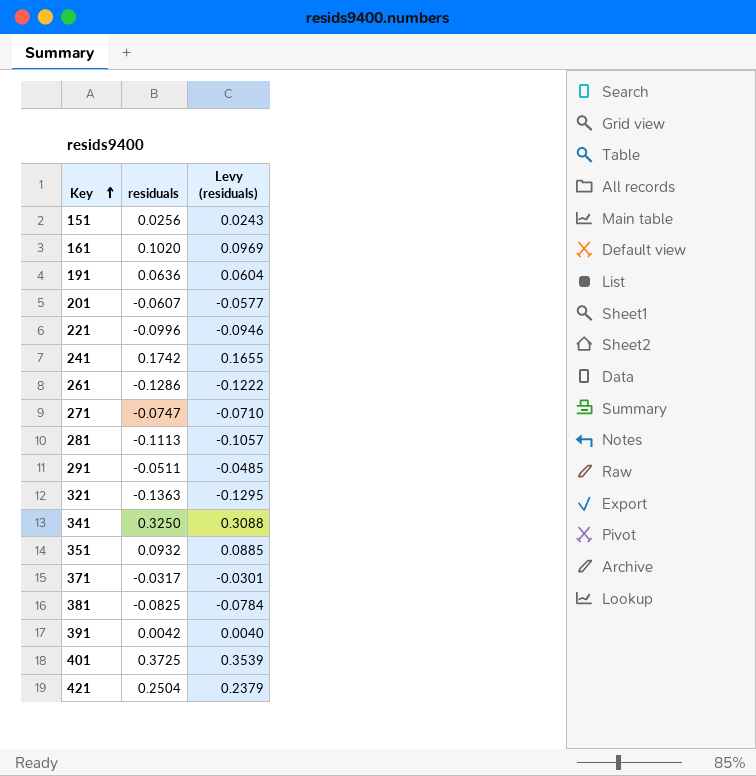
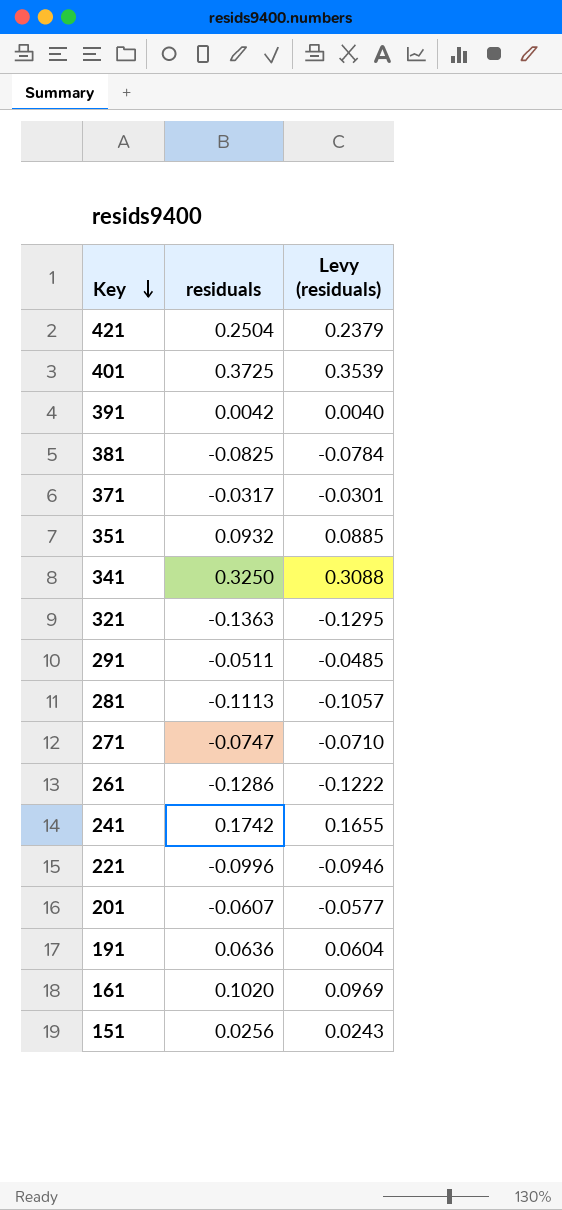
row order: Key ascending -> Key descending

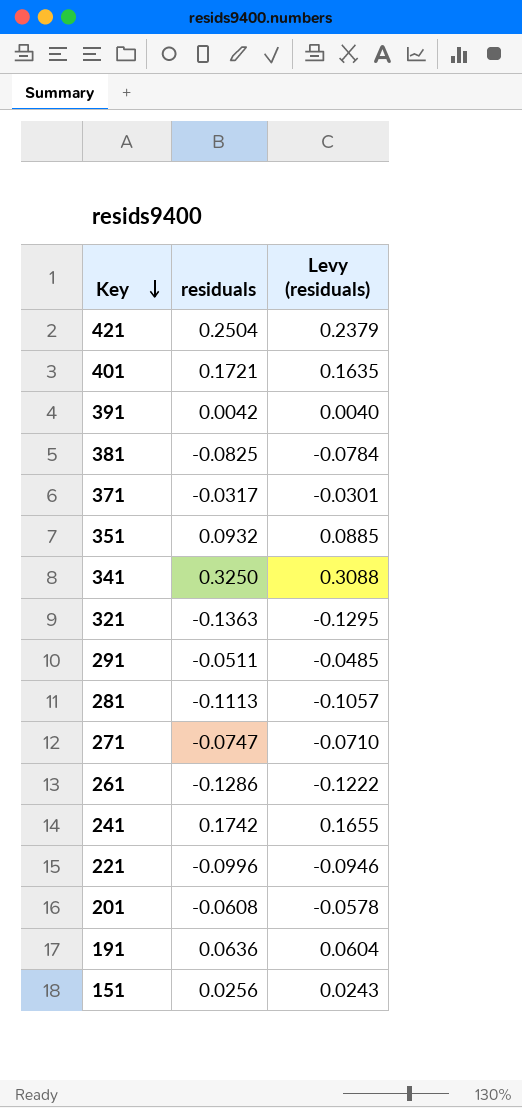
row 161: 0.1020 | 0.0969 -> none
401 | residuals: 0.3725 -> 0.1721
401 | Levy (residuals): 0.3539 -> 0.1635
201 | residuals: -0.0607 -> -0.0608
201 | Levy (residuals): -0.0577 -> -0.0578

